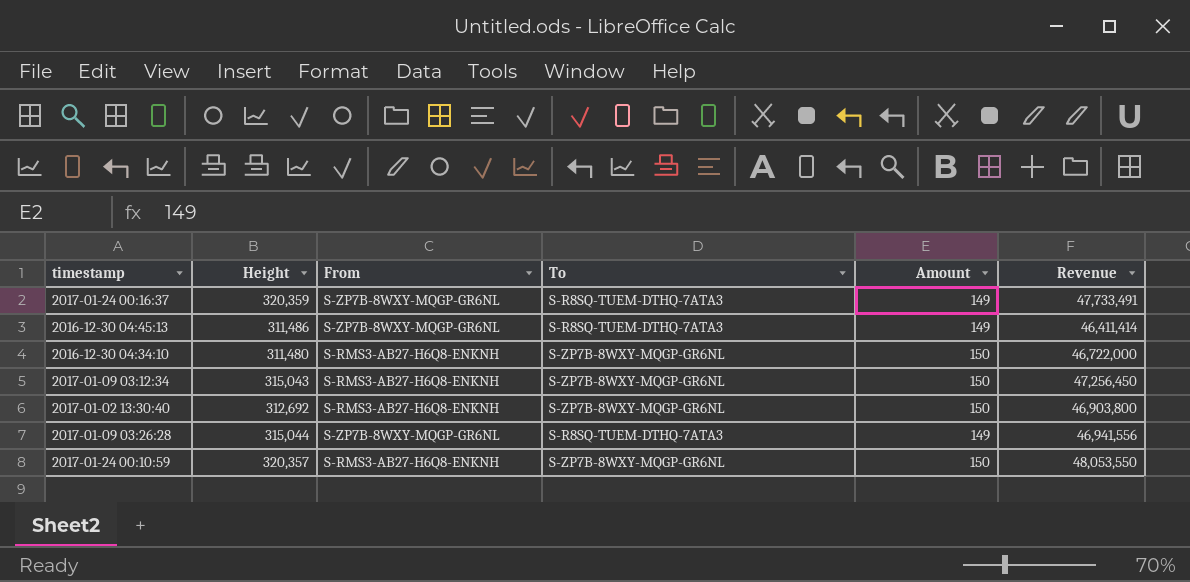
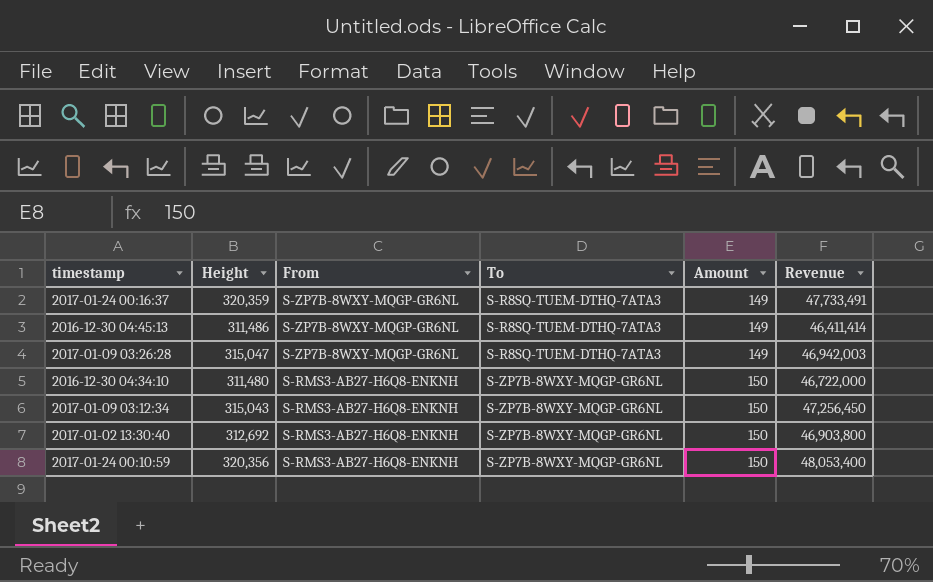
row order: none -> From descending
2017-01-09 03:26:28 | Height: 315,044 -> 315,047
2017-01-09 03:26:28 | Revenue: 46,941,556 -> 46,942,003
2017-01-24 00:10:59 | Height: 320,357 -> 320,356
2017-01-24 00:10:59 | Revenue: 48,053,550 -> 48,053,400

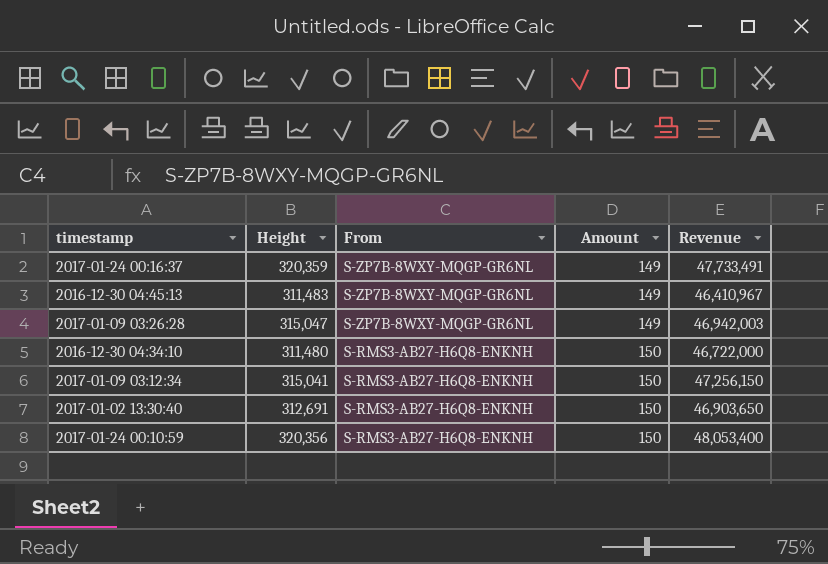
column To | position: 4 -> none
2016-12-30 04:45:13 | Height: 311,486 -> 311,483
2016-12-30 04:45:13 | Revenue: 46,411,414 -> 46,410,967
2017-01-09 03:12:34 | Height: 315,043 -> 315,041
2017-01-09 03:12:34 | Revenue: 47,256,450 -> 47,256,150
2017-01-02 13:30:40 | Height: 312,692 -> 312,691
2017-01-02 13:30:40 | Revenue: 46,903,800 -> 46,903,650

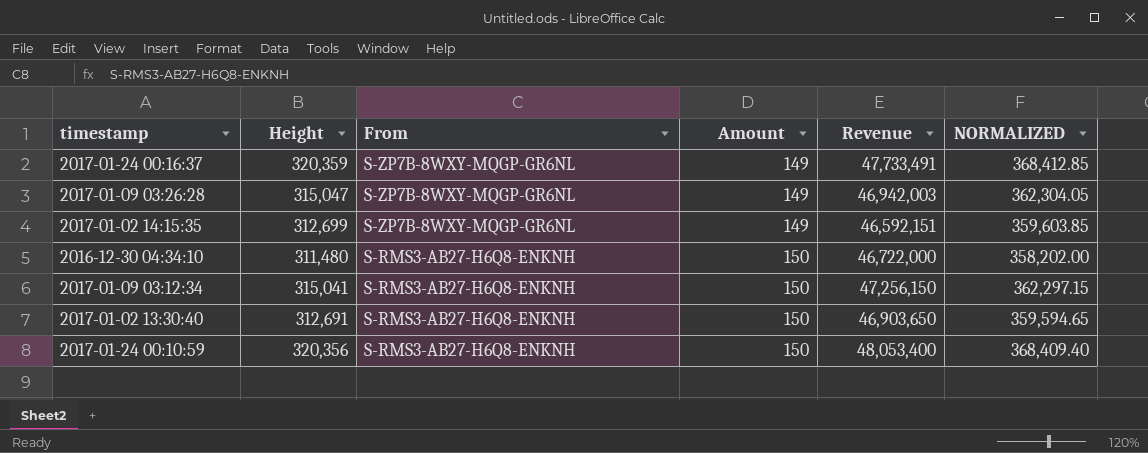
column NORMALIZED | formula: none -> [Height] * 1.15
row 2016-12-30 04:45:13: 311,483 | S-ZP7B-8WXY-MQGP-GR6NL | 149 | 46,410,967 -> none
row 2017-01-02 14:15:35: none -> 312,699 | S-ZP7B-8WXY-MQGP-GR6NL | 149 | 46,592,151 | 359,603.85

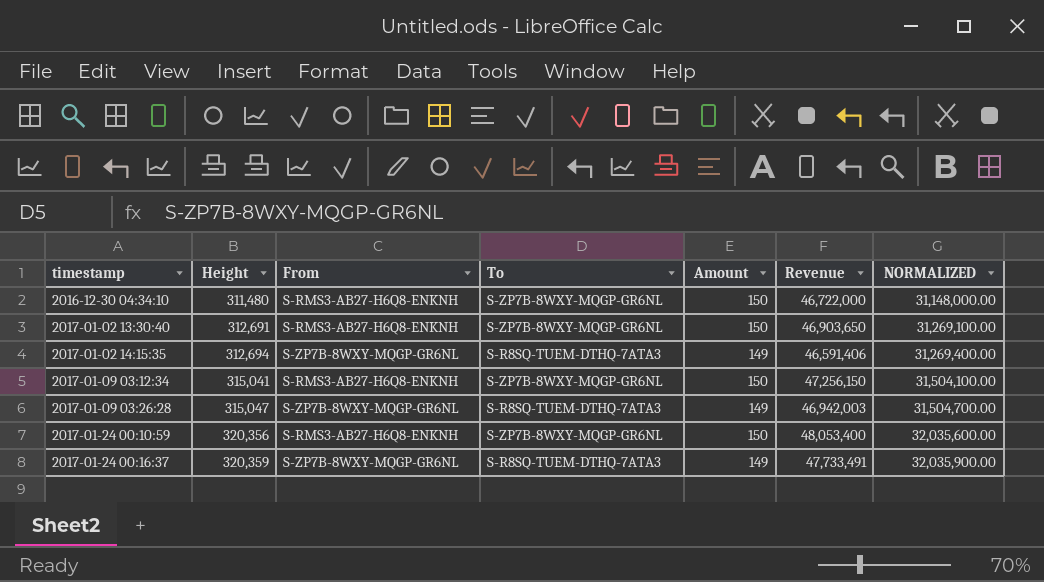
row order: From descending -> timestamp ascending
column To | position: none -> 4
column NORMALIZED | formula: [Height] * 1.15 -> [Height] * 100
2017-01-02 14:15:35 | Height: 312,699 -> 312,694
2017-01-02 14:15:35 | Revenue: 46,592,151 -> 46,591,406

